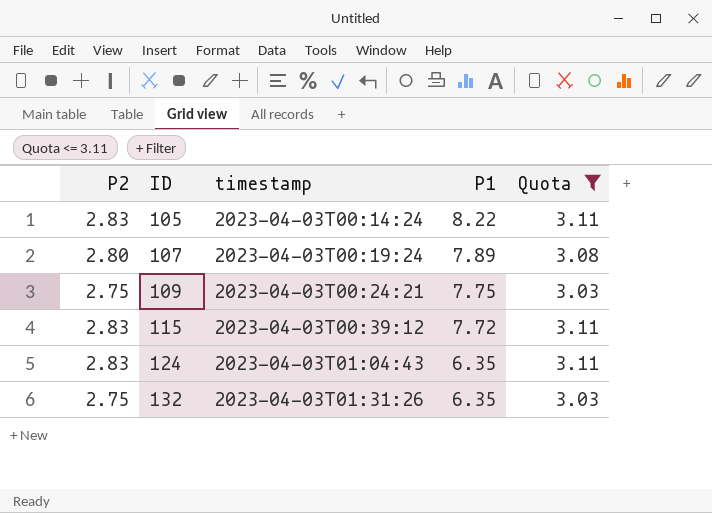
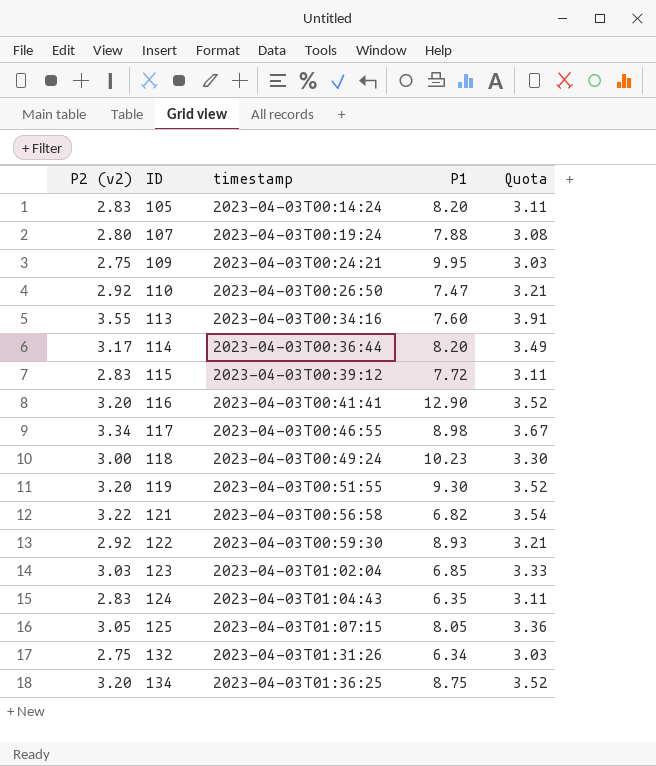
filter: Quota <= 3.11 -> none
column name: P2 -> P2 (v2)
105 | P1: 8.22 -> 8.20
107 | P1: 7.89 -> 7.88
109 | P1: 7.75 -> 9.95
132 | P1: 6.35 -> 6.34

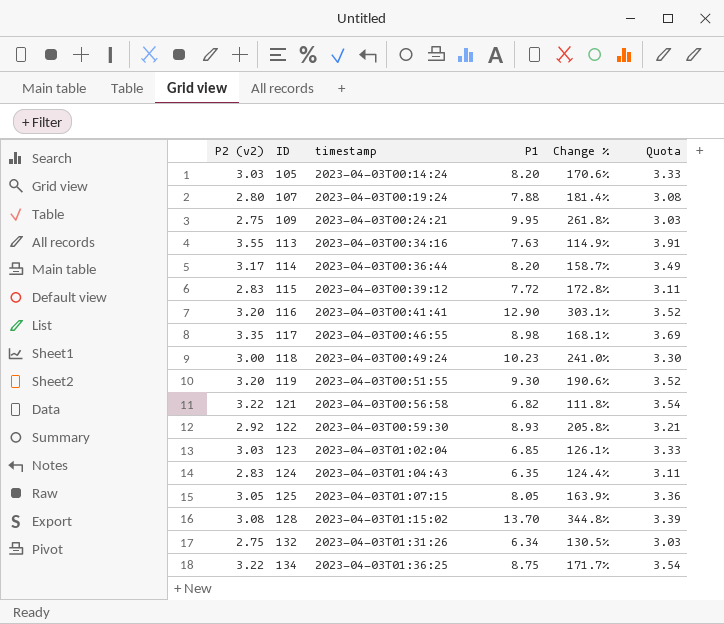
column Change % | formula: none -> ([P1] - [P2 (v2)]) / [P2 (v2)]
row 110: 2.92 | 2023-04-03T00:26:50 | 7.47 | 3.21 -> none
105 | P2 (v2): 2.83 -> 3.03
105 | Quota: 3.11 -> 3.33
113 | P1: 7.60 -> 7.63
117 | P2 (v2): 3.34 -> 3.35
117 | Quota: 3.67 -> 3.69
row 128: none -> 3.08 | 2023-04-03T01:15:02 | 13.70 | 344.8% | 3.39
134 | P2 (v2): 3.20 -> 3.22
134 | Quota: 3.52 -> 3.54

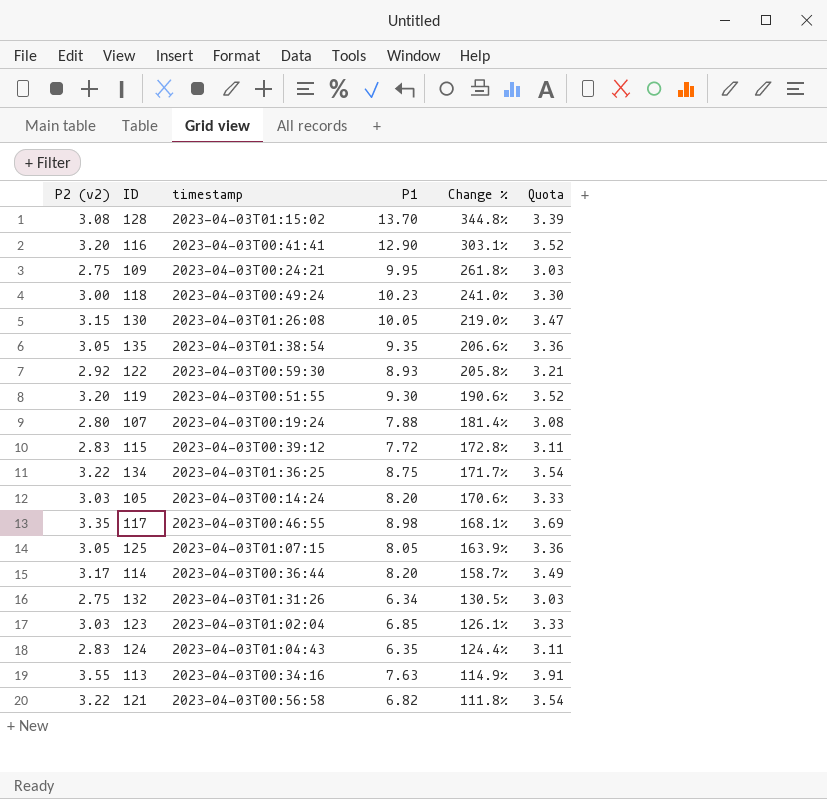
row order: ID ascending -> Change % descending
row 130: none -> 3.15 | 2023-04-03T01:26:08 | 10.05 | 219.0% | 3.47
row 135: none -> 3.05 | 2023-04-03T01:38:54 | 9.35 | 206.6% | 3.36

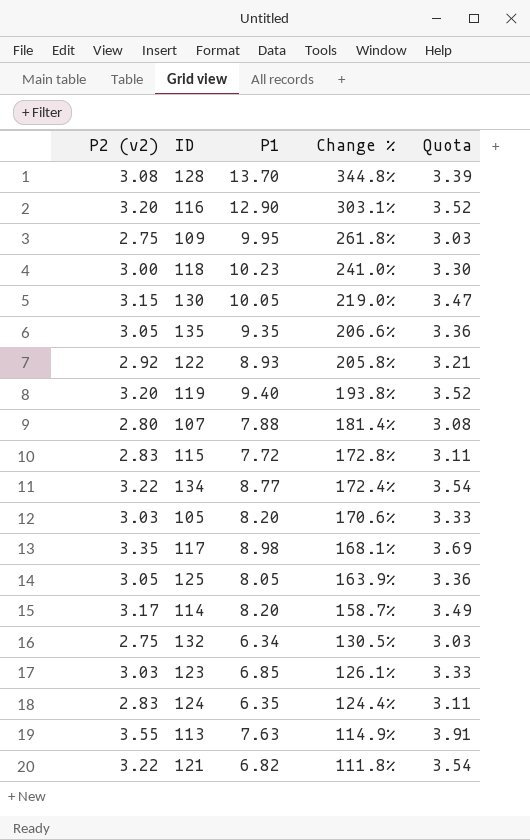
column timestamp | position: 3 -> none
119 | P1: 9.30 -> 9.40
119 | Change %: 190.6% -> 193.8%
134 | P1: 8.75 -> 8.77
134 | Change %: 171.7% -> 172.4%

